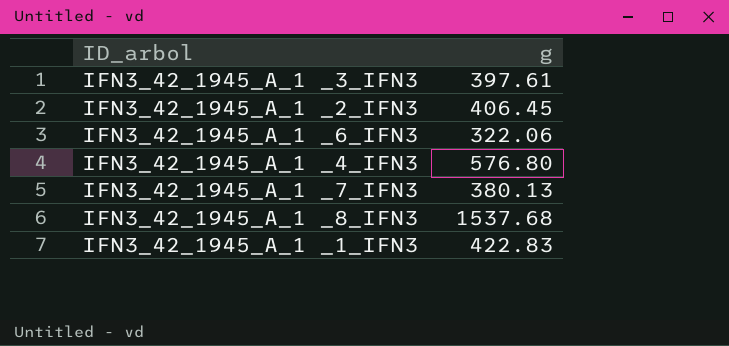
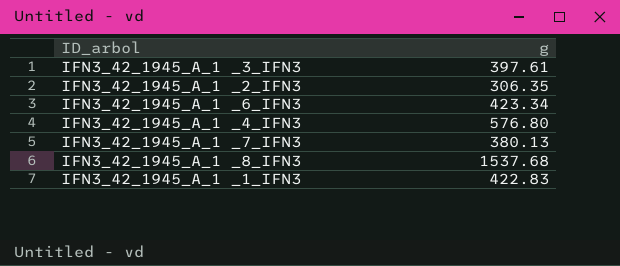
IFN3_42_1945_A_1 _2_IFN3 | g: 406.45 -> 306.35
IFN3_42_1945_A_1 _6_IFN3 | g: 322.06 -> 423.34

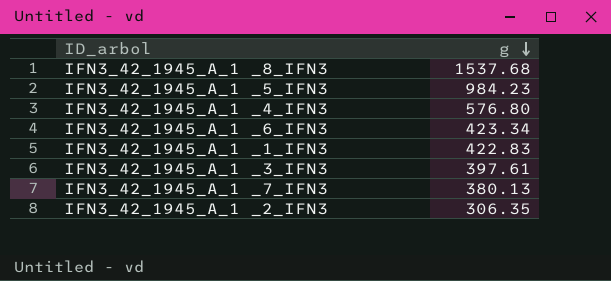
row order: none -> g descending
row IFN3_42_1945_A_1 _5_IFN3: none -> 984.23

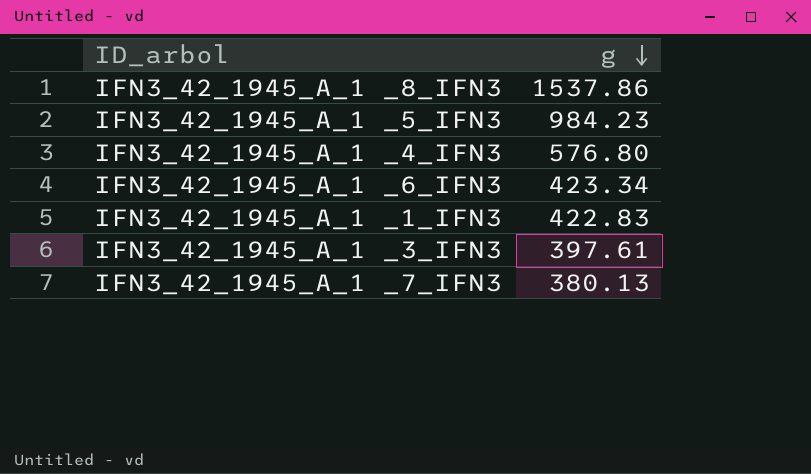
row IFN3_42_1945_A_1 _2_IFN3: 306.35 -> none
IFN3_42_1945_A_1 _8_IFN3 | g: 1537.68 -> 1537.86

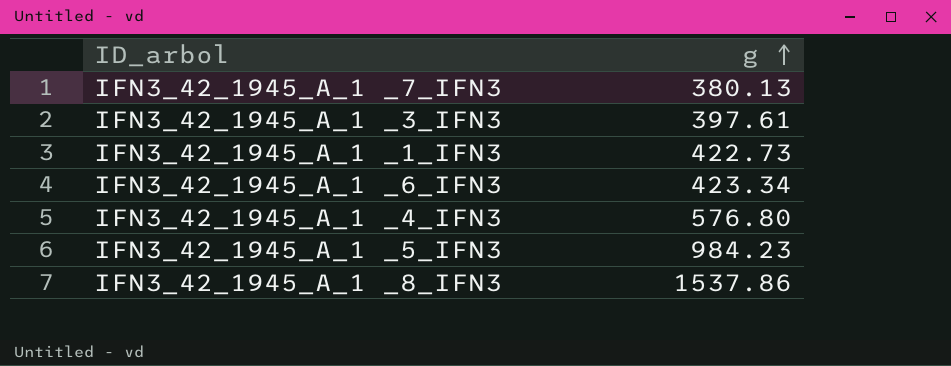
row order: g descending -> g ascending
IFN3_42_1945_A_1 _1_IFN3 | g: 422.83 -> 422.73

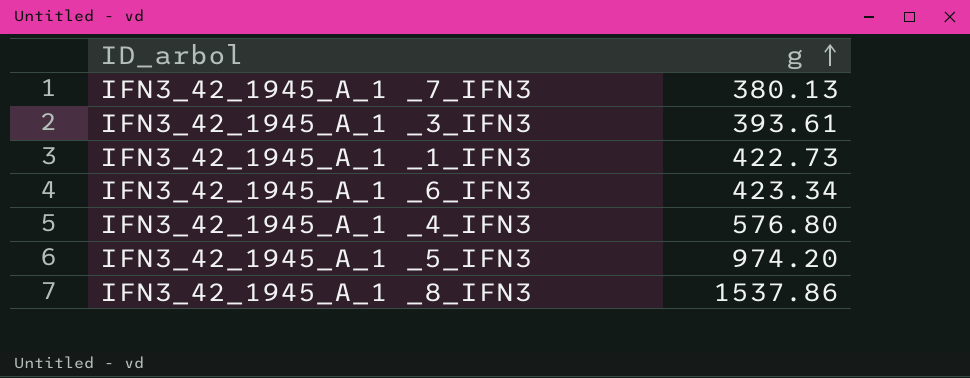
IFN3_42_1945_A_1 _3_IFN3 | g: 397.61 -> 393.61
IFN3_42_1945_A_1 _5_IFN3 | g: 984.23 -> 974.20

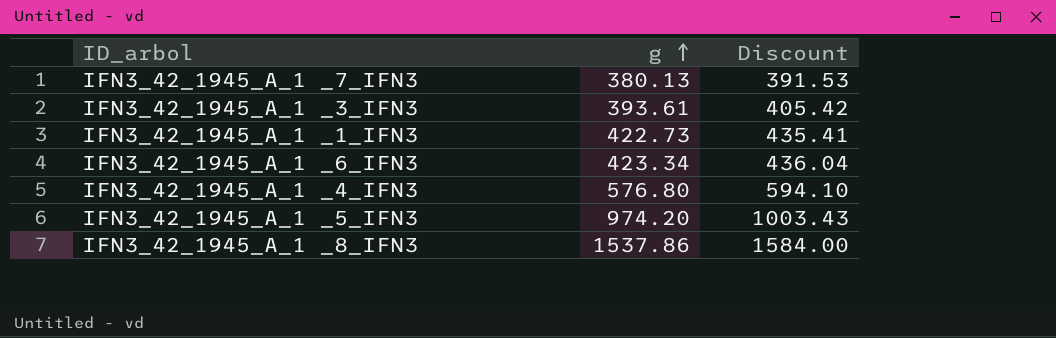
column Discount | formula: none -> [g] * 1.03

